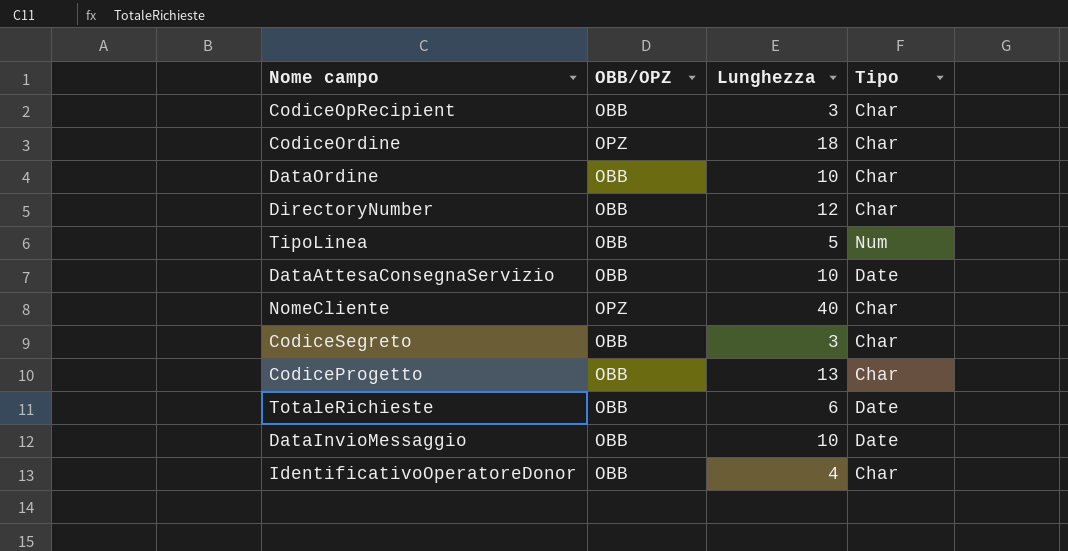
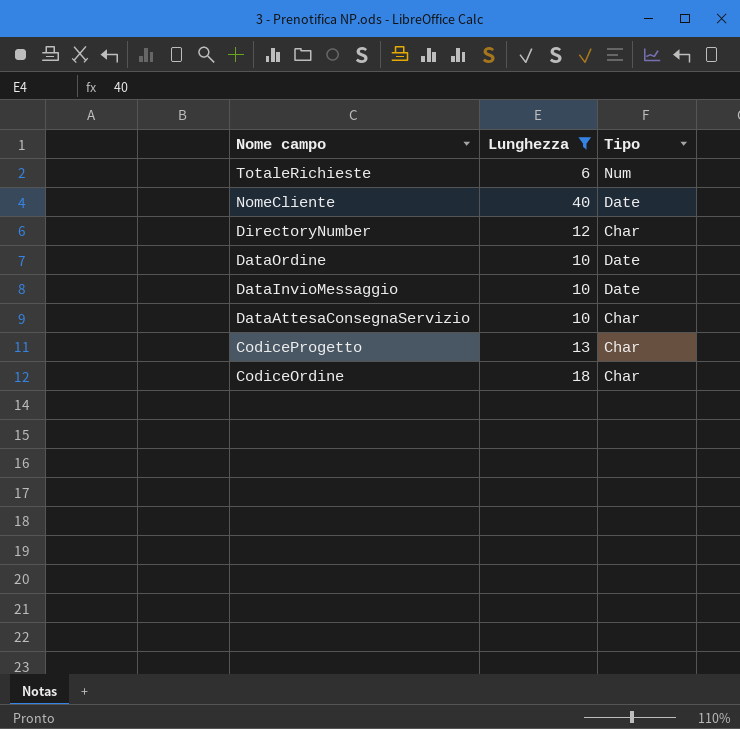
filter: none -> Lunghezza >= 6
row order: none -> Nome campo descending
column OBB/OPZ | position: 2 -> none
TotaleRichieste | Tipo: Date -> Num
NomeCliente | Tipo: Char -> Date
DataOrdine | Tipo: Char -> Date
DataAttesaConsegnaServizio | Tipo: Date -> Char

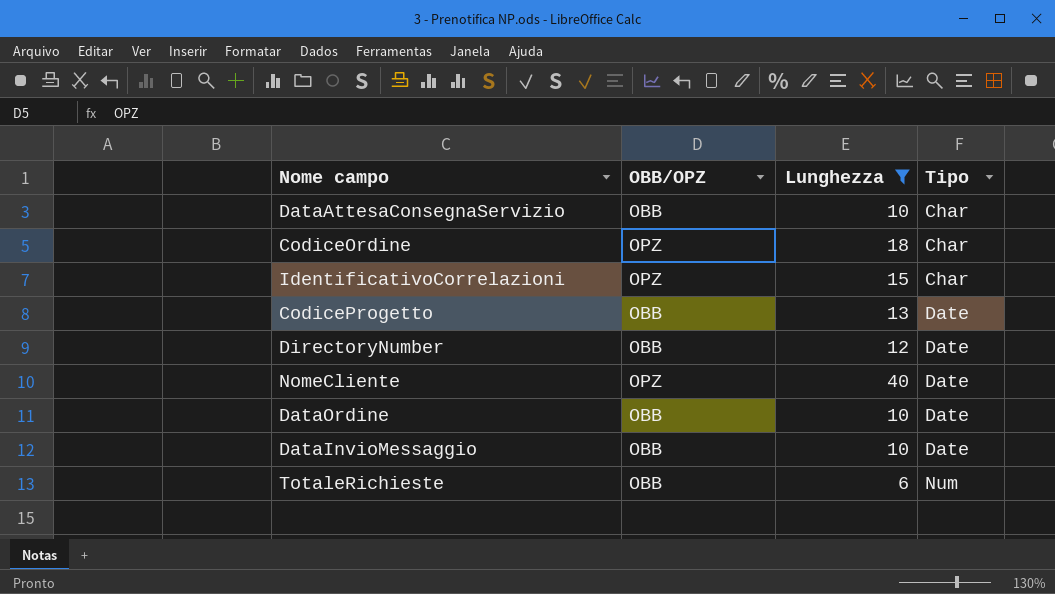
row order: Nome campo descending -> Tipo ascending
column OBB/OPZ | position: none -> 2
row IdentificativoCorrelazioni: none -> OPZ | 15 | Char
CodiceProgetto | Tipo: Char -> Date
DirectoryNumber | Tipo: Char -> Date

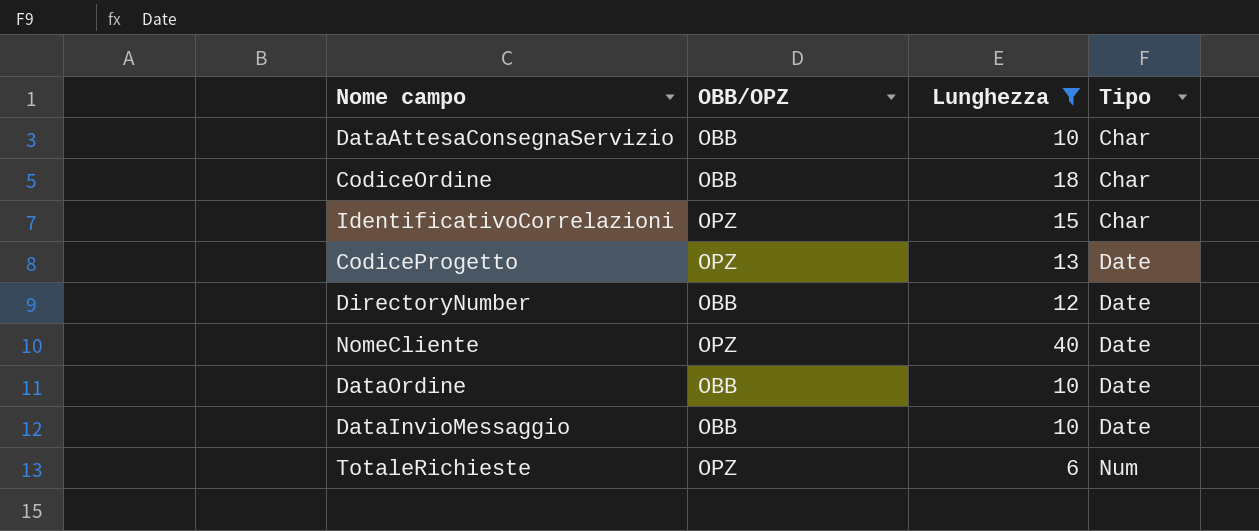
CodiceOrdine | OBB/OPZ: OPZ -> OBB
CodiceProgetto | OBB/OPZ: OBB -> OPZ
TotaleRichieste | OBB/OPZ: OBB -> OPZ

